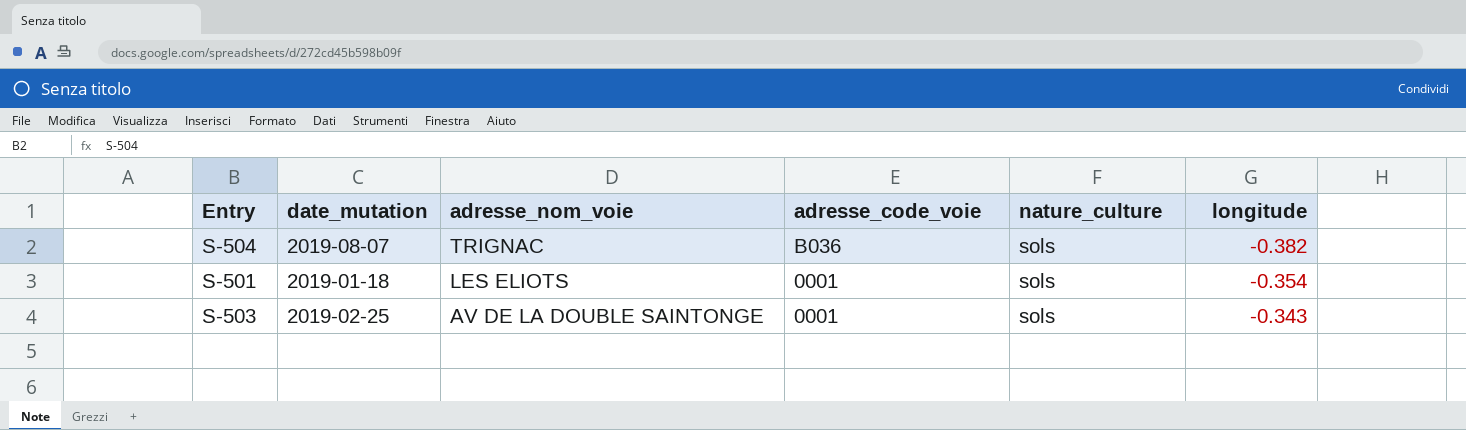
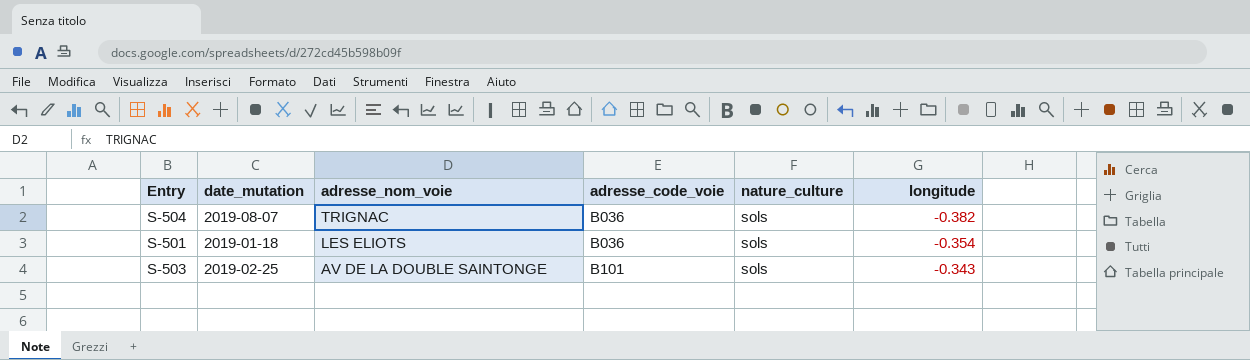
S-501 | adresse_code_voie: 0001 -> B036
S-503 | adresse_code_voie: 0001 -> B101

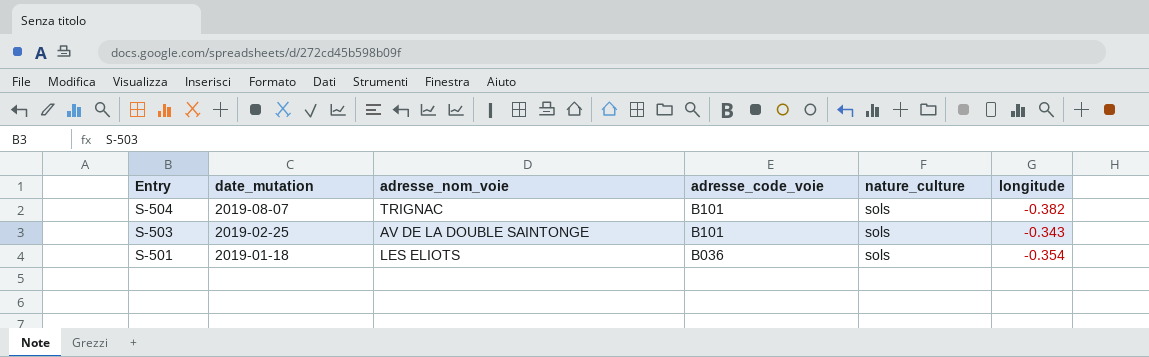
row order: adresse_nom_voie descending -> Entry descending
S-504 | adresse_code_voie: B036 -> B101

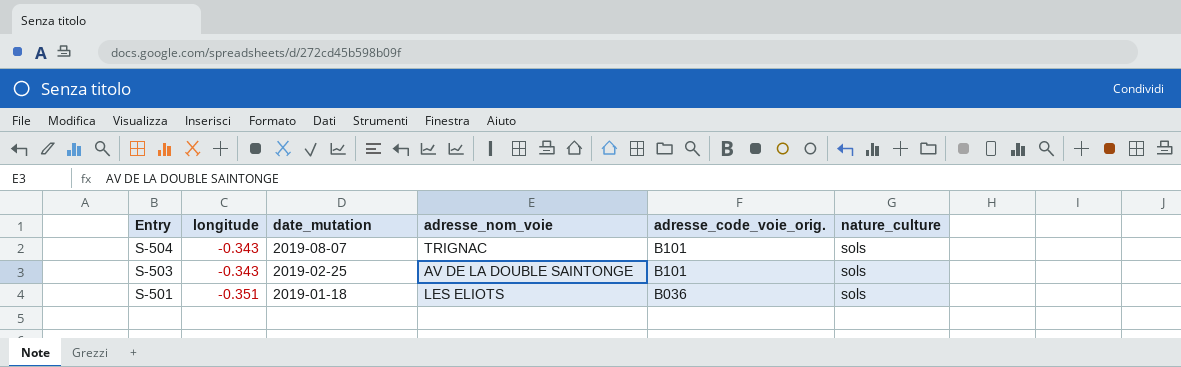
column longitude | position: 6 -> 2
column name: adresse_code_voie -> adresse_code_voie_orig.
S-504 | longitude: -0.382 -> -0.343
S-501 | longitude: -0.354 -> -0.351

